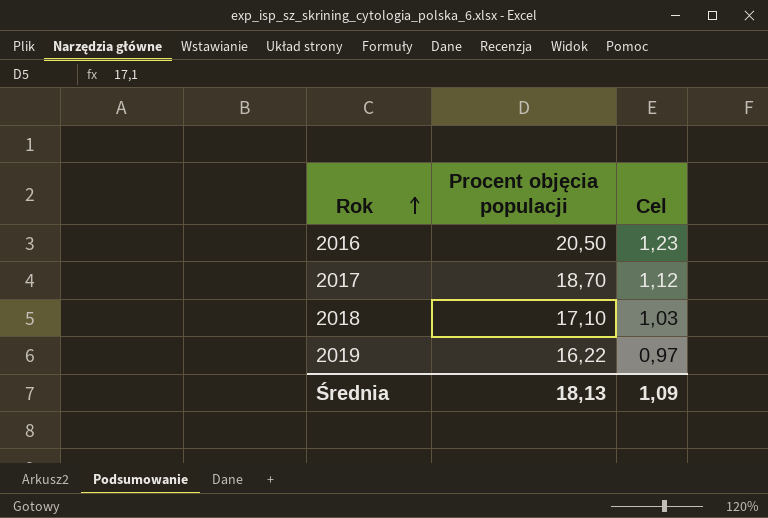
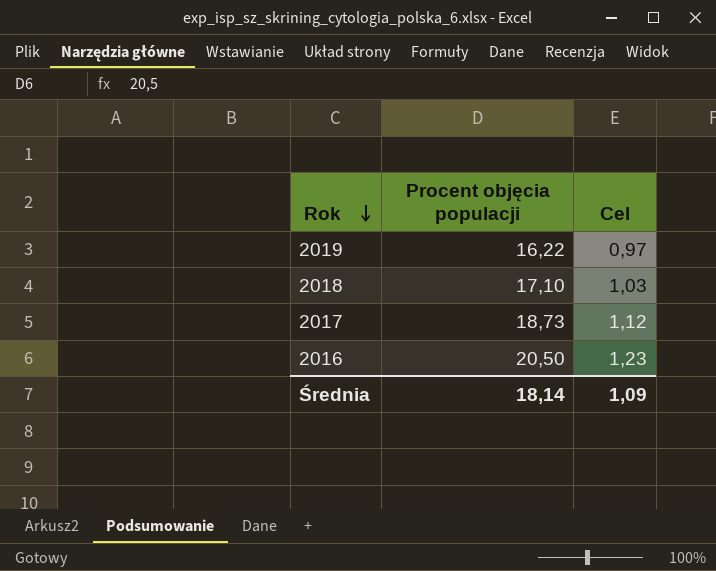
row order: Rok ascending -> Rok descending
2017 | Procent objęcia populacji: 18,70 -> 18,73
Średnia | Procent objęcia populacji: 18,13 -> 18,14

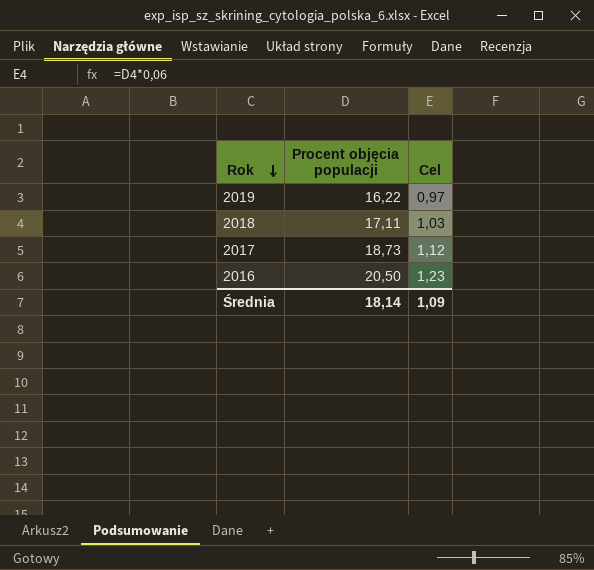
2018 | Procent objęcia populacji: 17,10 -> 17,11

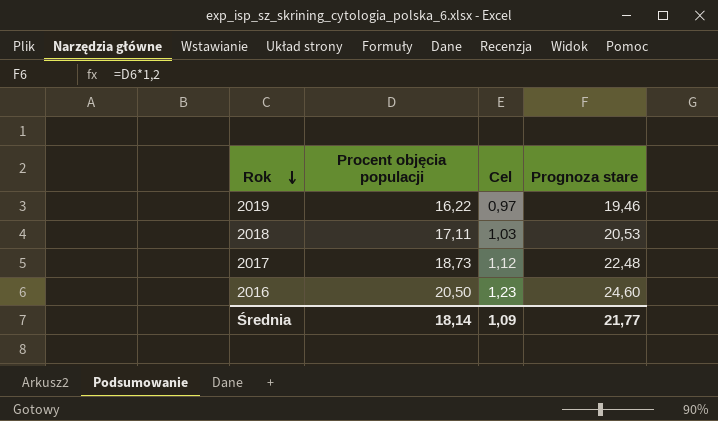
column Prognoza stare | formula: none -> [Procent objęcia populacji] * 1,2

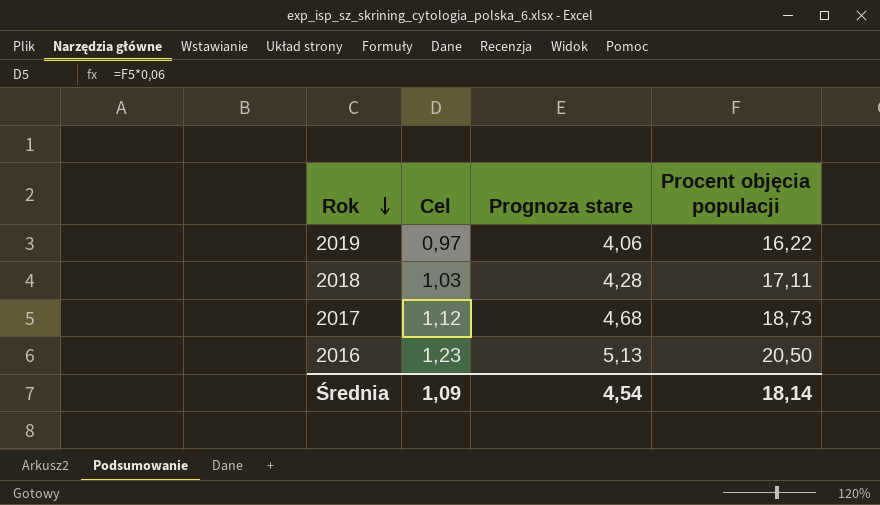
column Prognoza stare | formula: [Procent objęcia populacji] * 1,2 -> [Procent objęcia populacji] * 0,25
column Procent objęcia populacji | position: 2 -> 4
Średnia | Prognoza stare: 21,77 -> 4,54

